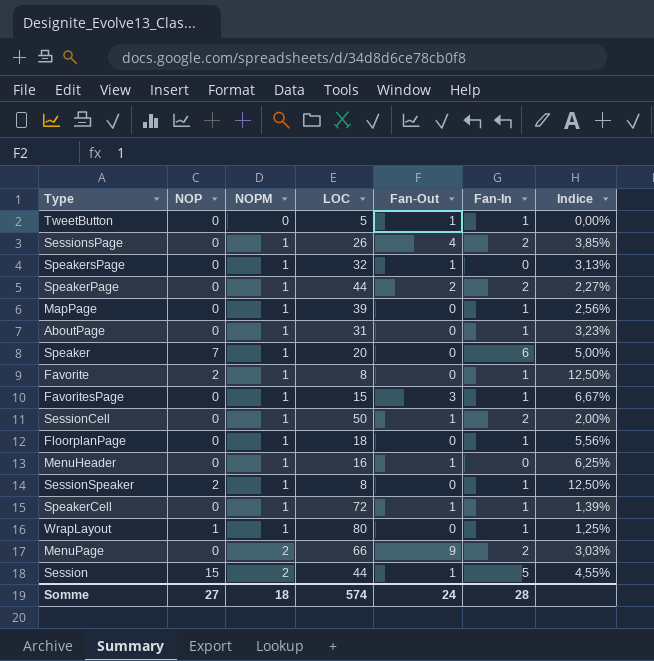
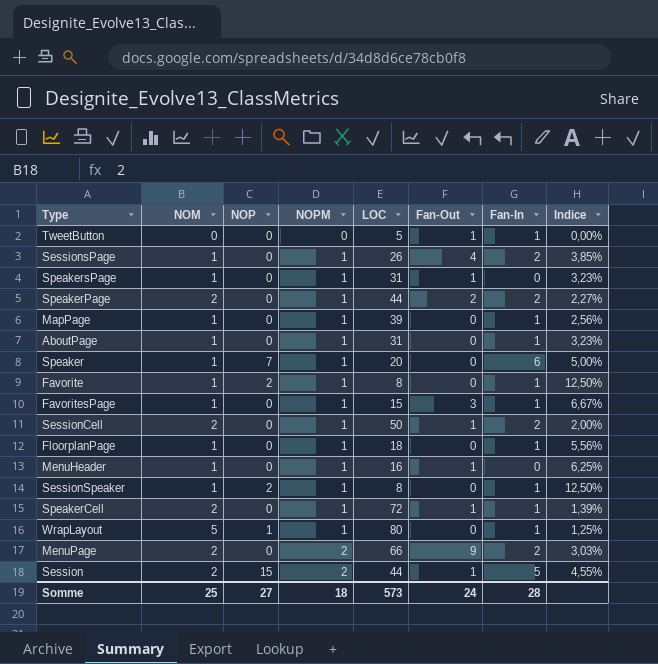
column NOM | position: none -> 2
SpeakersPage | LOC: 32 -> 31
SpeakersPage | Indice: 3,13% -> 3,23%
Somme | LOC: 574 -> 573

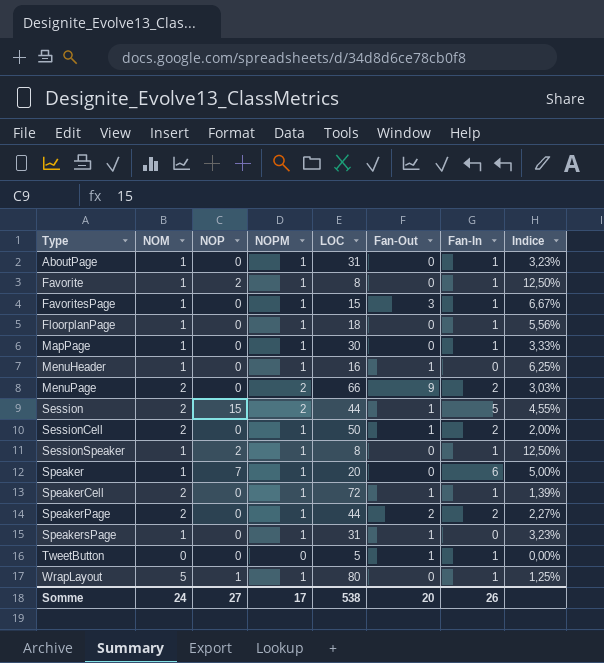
row order: NOPM ascending -> Type ascending
row SessionsPage: 1 | 0 | 1 | 26 | 4 | 2 | 3,85% -> none
MapPage | LOC: 39 -> 30
MapPage | Indice: 2,56% -> 3,33%
Somme | NOM: 25 -> 24
Somme | NOPM: 18 -> 17
Somme | LOC: 573 -> 538
Somme | Fan-Out: 24 -> 20
Somme | Fan-In: 28 -> 26

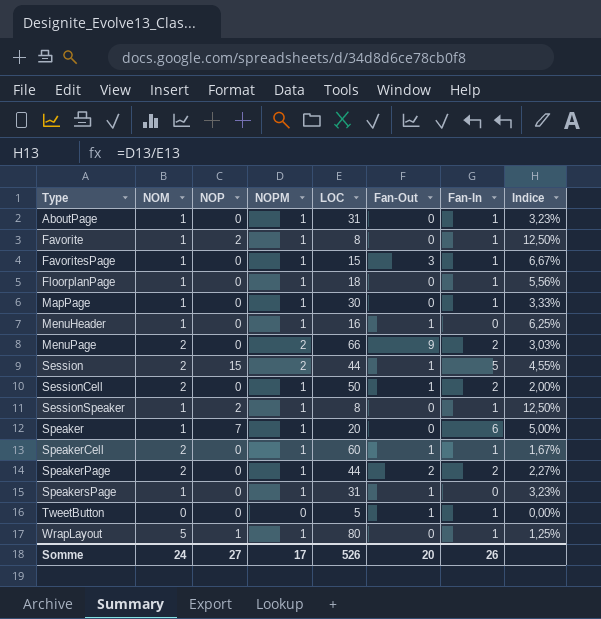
SpeakerCell | LOC: 72 -> 60
SpeakerCell | Indice: 1,39% -> 1,67%
Somme | LOC: 538 -> 526

